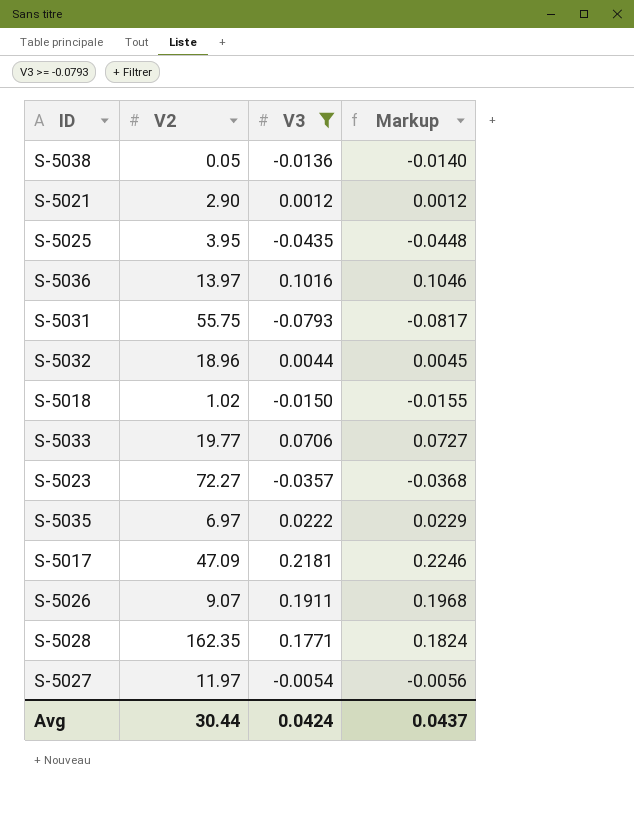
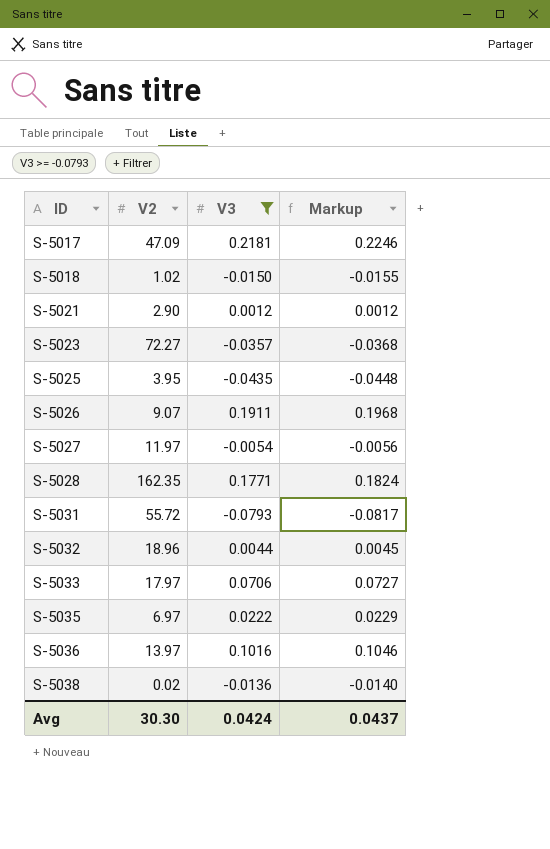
row order: none -> ID ascending
S-5031 | V2: 55.75 -> 55.72
S-5033 | V2: 19.77 -> 17.97
S-5038 | V2: 0.05 -> 0.02
Avg | V2: 30.44 -> 30.30

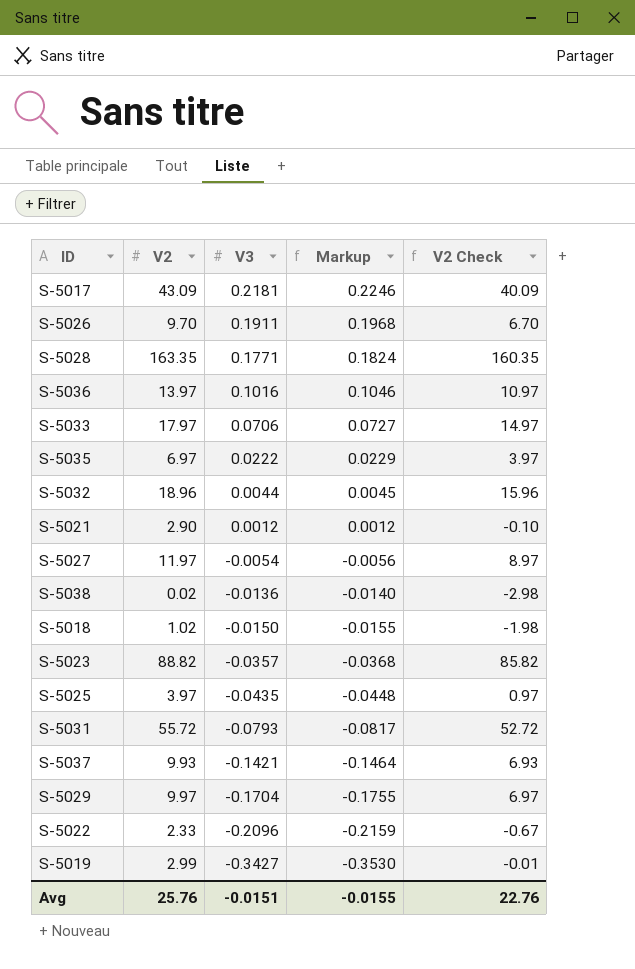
filter: V3 >= -0.0793 -> none
row order: ID ascending -> V3 descending
column V2 Check | formula: none -> [V2] - 3
S-5017 | V2: 47.09 -> 43.09
S-5026 | V2: 9.07 -> 9.70
S-5028 | V2: 162.35 -> 163.35
S-5023 | V2: 72.27 -> 88.82
S-5025 | V2: 3.95 -> 3.97
Avg | V2: 30.30 -> 25.76
Avg | V3: 0.0424 -> -0.0151
Avg | Markup: 0.0437 -> -0.0155

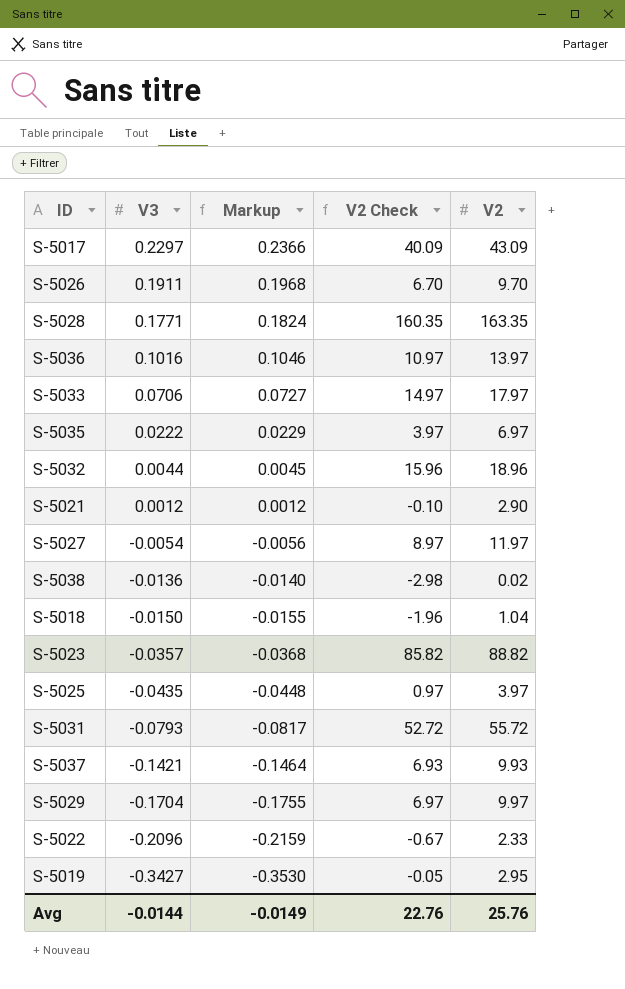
column V2 | position: 2 -> 5
S-5017 | V3: 0.2181 -> 0.2297
S-5017 | Markup: 0.2246 -> 0.2366
S-5018 | V2 Check: -1.98 -> -1.96
S-5018 | V2: 1.02 -> 1.04
S-5019 | V2 Check: -0.01 -> -0.05
S-5019 | V2: 2.99 -> 2.95
Avg | V3: -0.0151 -> -0.0144
Avg | Markup: -0.0155 -> -0.0149

